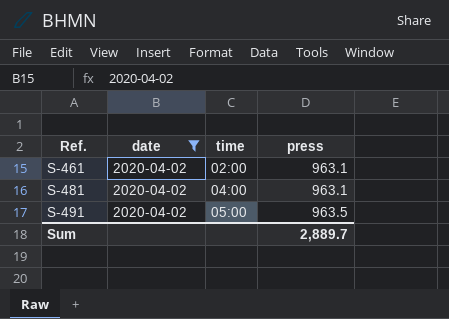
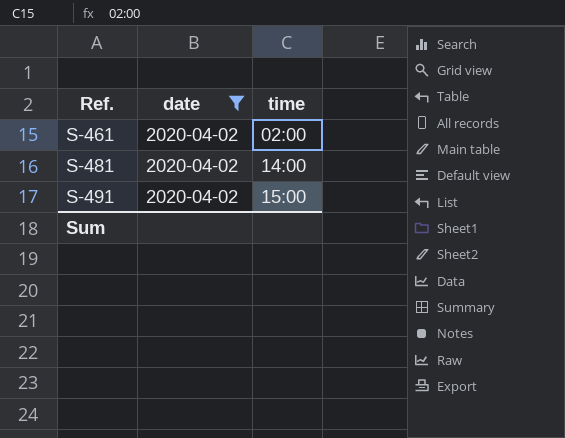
column press | position: 4 -> none
S-481 | time: 04:00 -> 14:00
S-491 | time: 05:00 -> 15:00

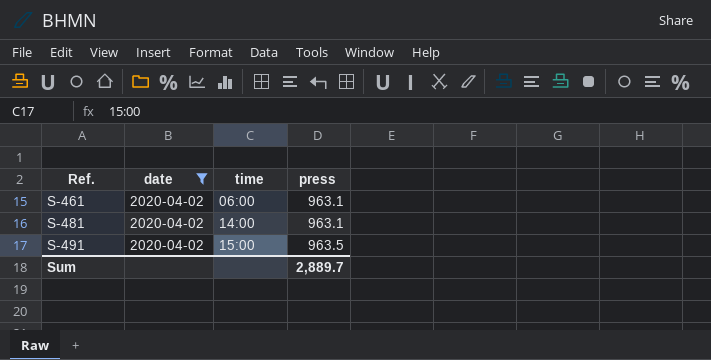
column press | position: none -> 4
S-461 | time: 02:00 -> 06:00

